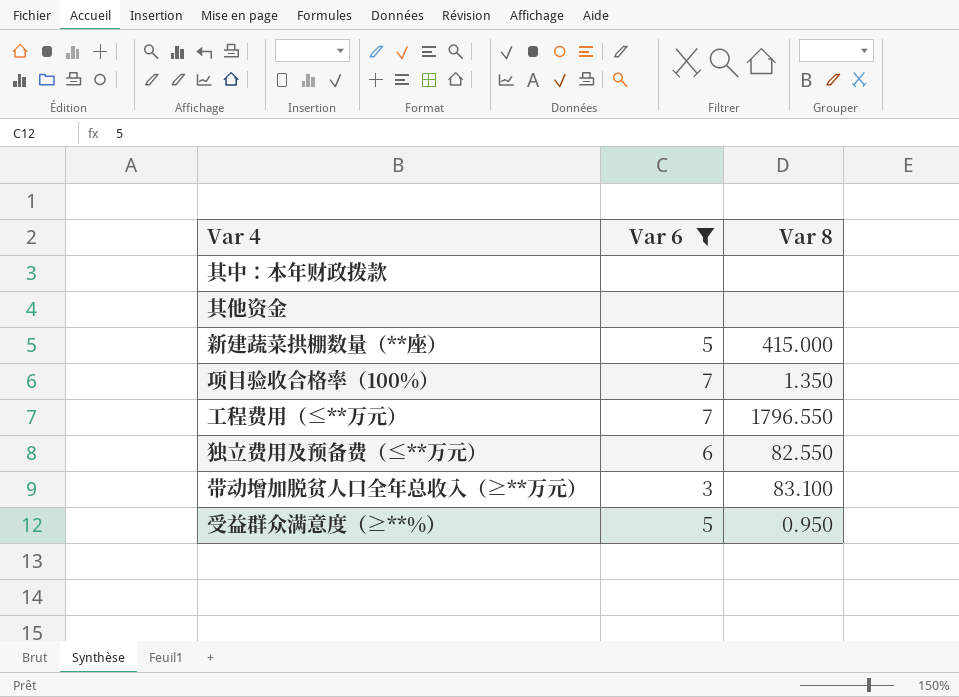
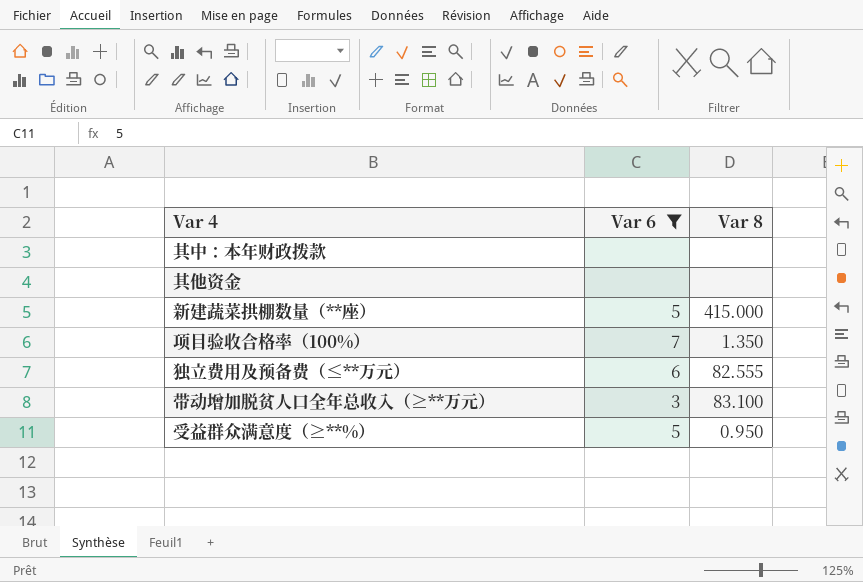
row 工程费用（≤**万元）: 7 | 1796.550 -> none
独立费用及预备费（≤**万元） | Var 8: 82.550 -> 82.555

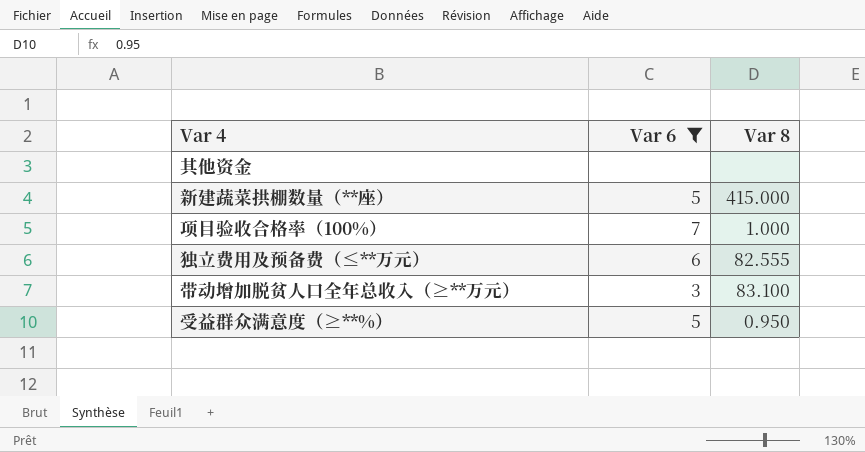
row 其中：本年财政拨款: none | none -> none
项目验收合格率（100%） | Var 8: 1.350 -> 1.000

